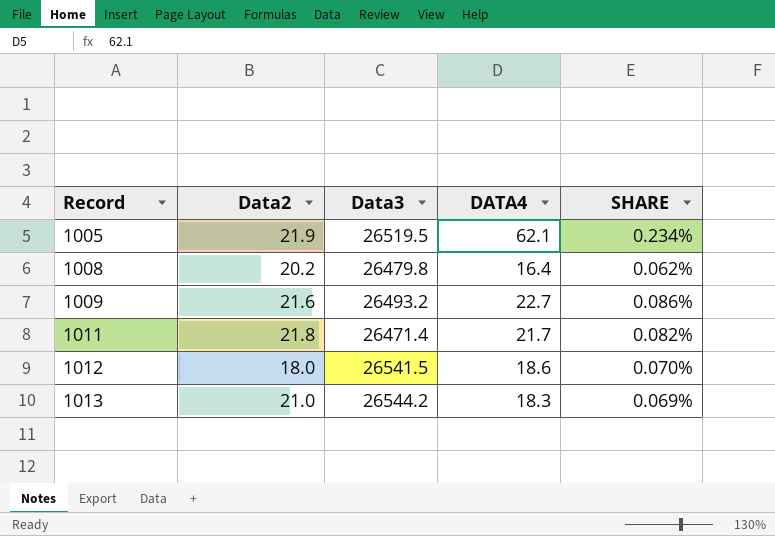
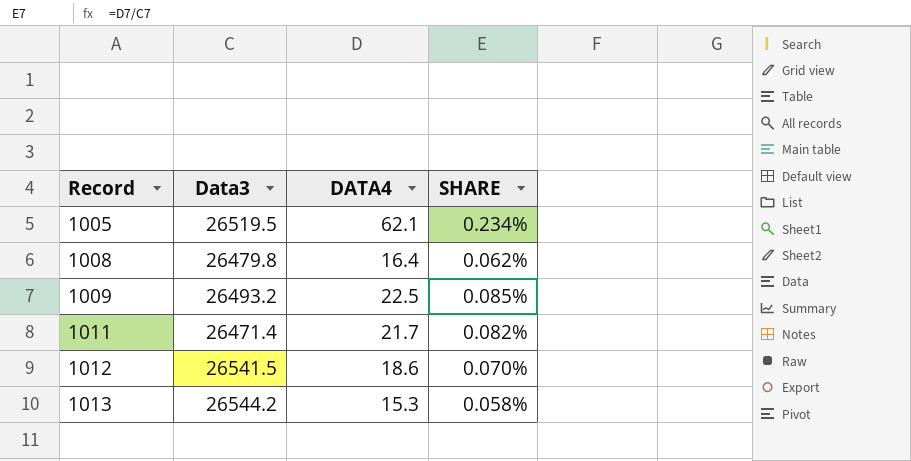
column Data2 | position: 2 -> none
1009 | DATA4: 22.7 -> 22.5
1009 | SHARE: 0.086% -> 0.085%
1013 | DATA4: 18.3 -> 15.3
1013 | SHARE: 0.069% -> 0.058%

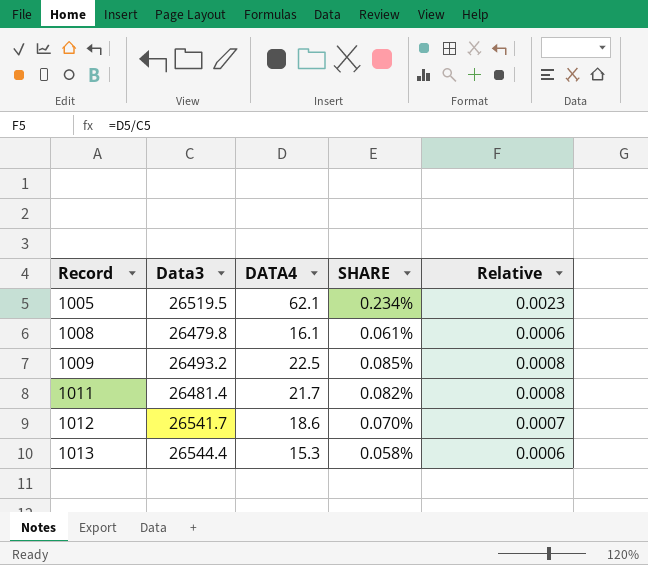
column Relative | formula: none -> [DATA4] / [Data3]
1008 | DATA4: 16.4 -> 16.1
1008 | SHARE: 0.062% -> 0.061%
1011 | Data3: 26471.4 -> 26481.4
1012 | Data3: 26541.5 -> 26541.7
1013 | Data3: 26544.2 -> 26544.4

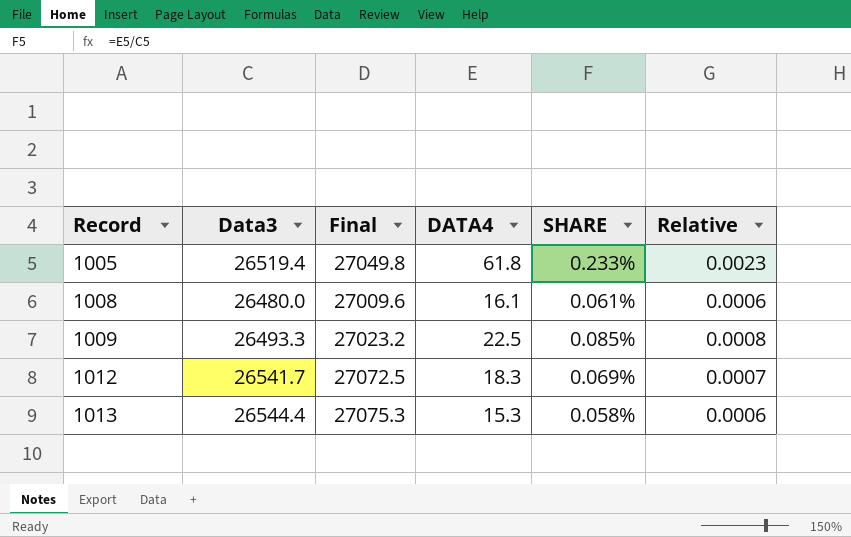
column Final | formula: none -> [Data3] * 1.02
row 1011: 26481.4 | 21.7 | 0.082% | 0.0008 -> none
1005 | Data3: 26519.5 -> 26519.4
1005 | DATA4: 62.1 -> 61.8
1005 | SHARE: 0.234% -> 0.233%
1008 | Data3: 26479.8 -> 26480.0
1009 | Data3: 26493.2 -> 26493.3
1012 | DATA4: 18.6 -> 18.3
1012 | SHARE: 0.070% -> 0.069%

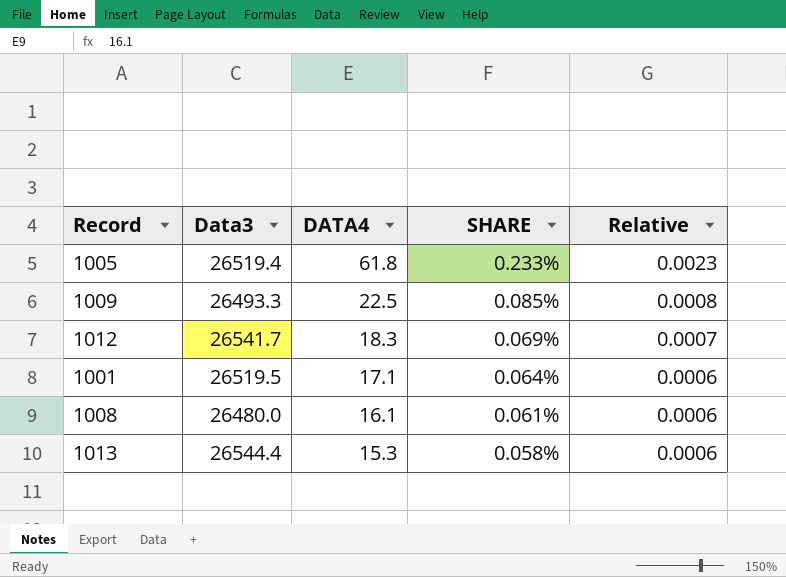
row order: Record ascending -> DATA4 descending
column Final | formula: [Data3] * 1.02 -> none
row 1001: none -> 26519.5 | 17.1 | 0.064% | 0.0006

